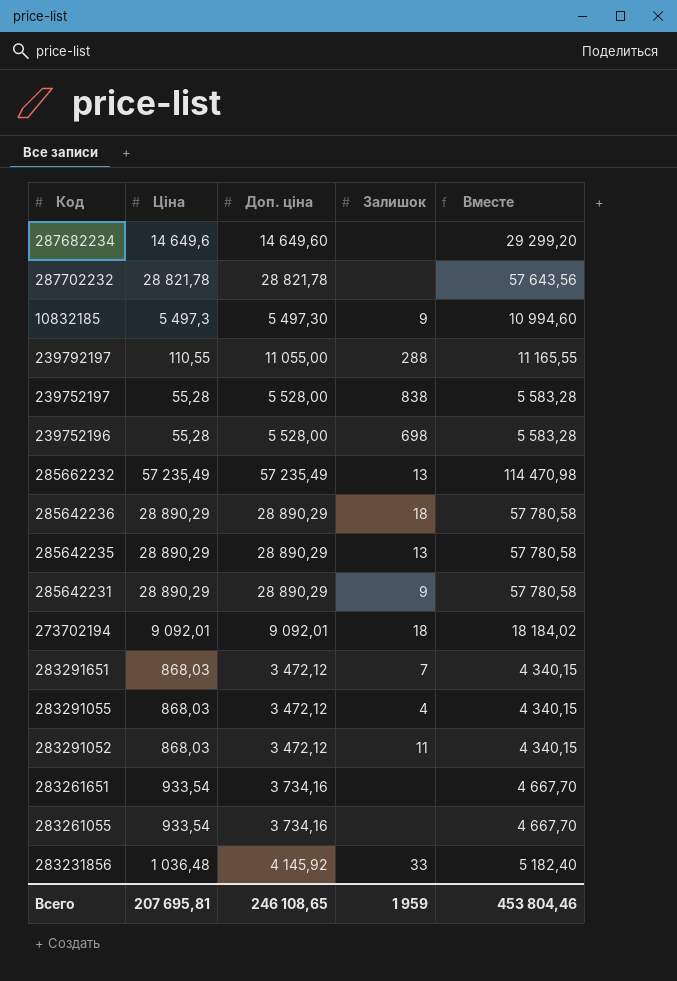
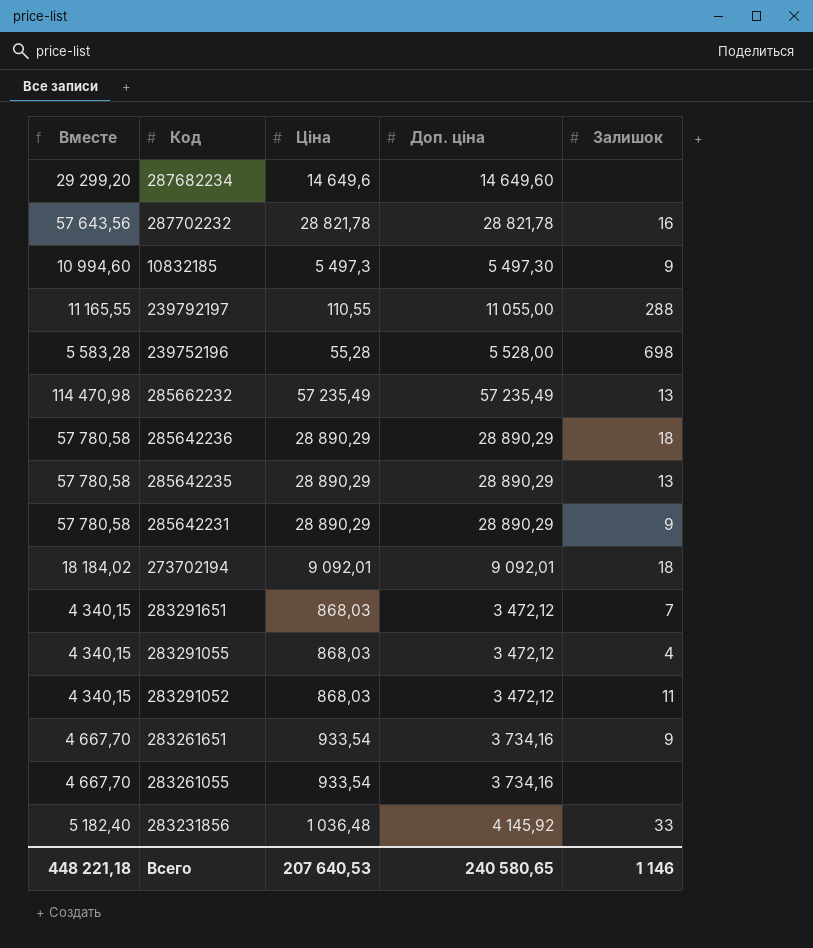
column Вместе | position: 5 -> 1
row 239752197: 55,28 | 5 528,00 | 838 | 5 583,28 -> none
287702232 | Залишок: none -> 16
283261651 | Залишок: none -> 9
Всего | Вместе: 453 804,46 -> 448 221,18
Всего | Ціна: 207 695,81 -> 207 640,53
Всего | Доп. ціна: 246 108,65 -> 240 580,65
Всего | Залишок: 1 959 -> 1 146

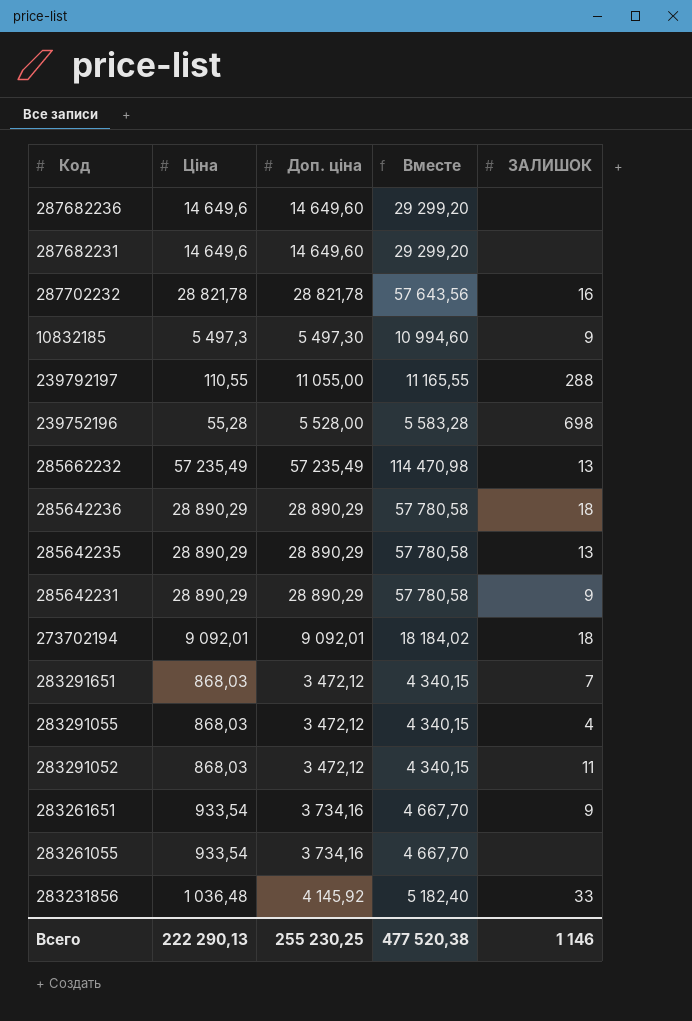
column Вместе | position: 1 -> 4
column name: Залишок -> ЗАЛИШОК
row 287682234: 29 299,20 | 14 649,6 | 14 649,60 | none -> none
row 287682236: none -> 14 649,6 | 14 649,60 | 29 299,20 | none
row 287682231: none -> 14 649,6 | 14 649,60 | 29 299,20 | none
Всего | Ціна: 207 640,53 -> 222 290,13
Всего | Доп. ціна: 240 580,65 -> 255 230,25
Всего | Вместе: 448 221,18 -> 477 520,38

